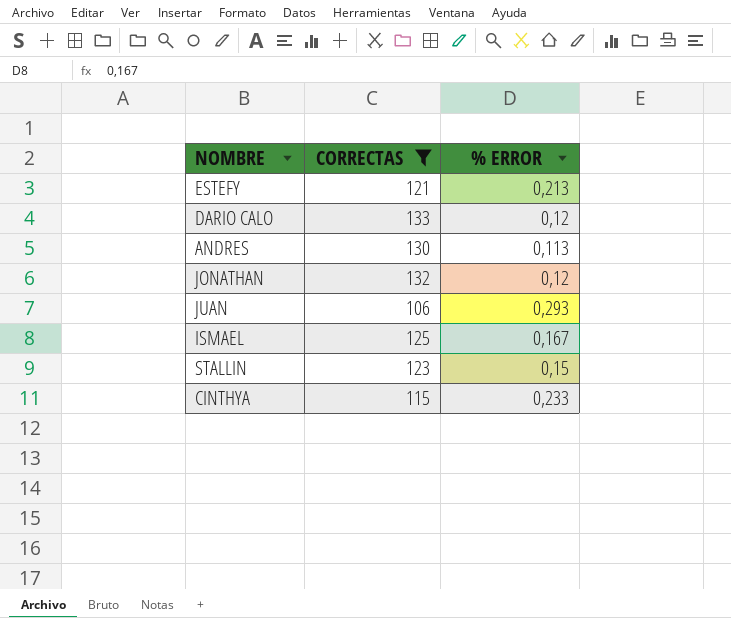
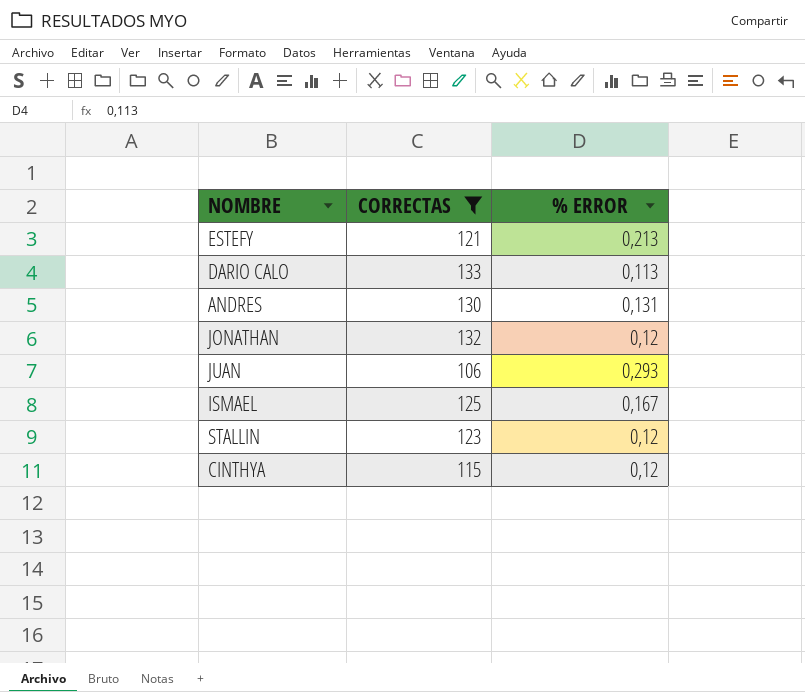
DARIO CALO | % ERROR: 0,12 -> 0,113
ANDRES | % ERROR: 0,113 -> 0,131
STALLIN | % ERROR: 0,15 -> 0,12
CINTHYA | % ERROR: 0,233 -> 0,12

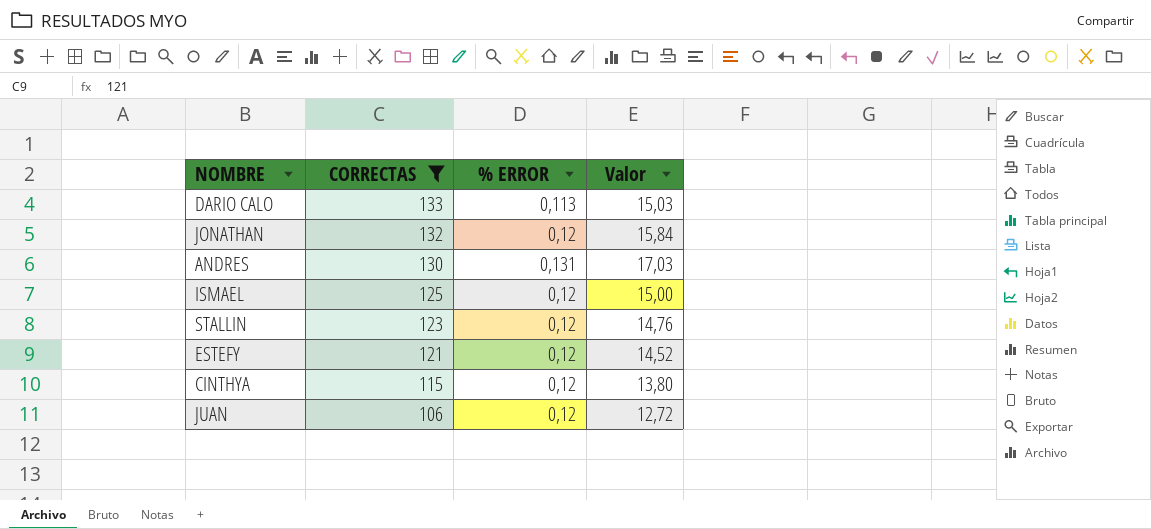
row order: none -> CORRECTAS descending
column Valor | formula: none -> [CORRECTAS] * [% ERROR]
ISMAEL | % ERROR: 0,167 -> 0,12
ESTEFY | % ERROR: 0,213 -> 0,12
JUAN | % ERROR: 0,293 -> 0,12

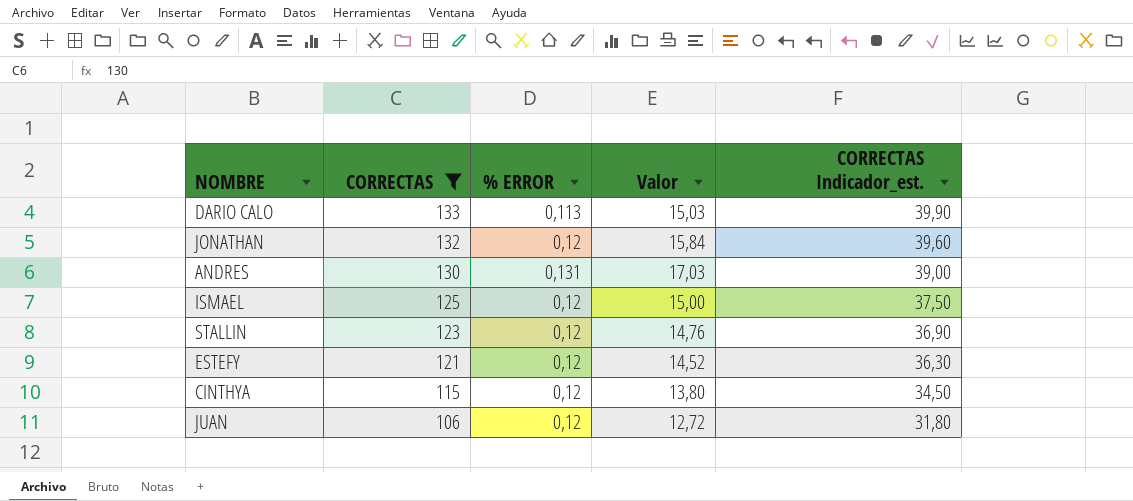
column CORRECTAS Indicador_est. | formula: none -> [CORRECTAS] * 0,3

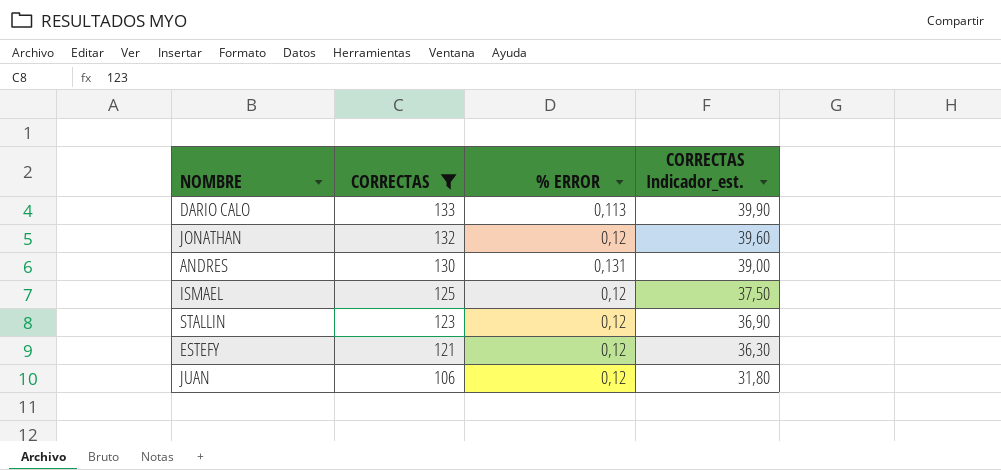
column Valor | formula: [CORRECTAS] * [% ERROR] -> none
row CINTHYA: 115 | 0,12 | 13,80 | 34,50 -> none

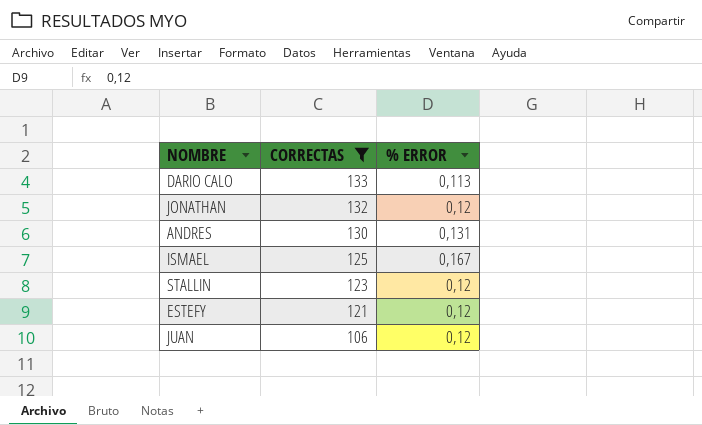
column CORRECTAS Indicador_est. | formula: [CORRECTAS] * 0,3 -> none
ISMAEL | % ERROR: 0,12 -> 0,167

